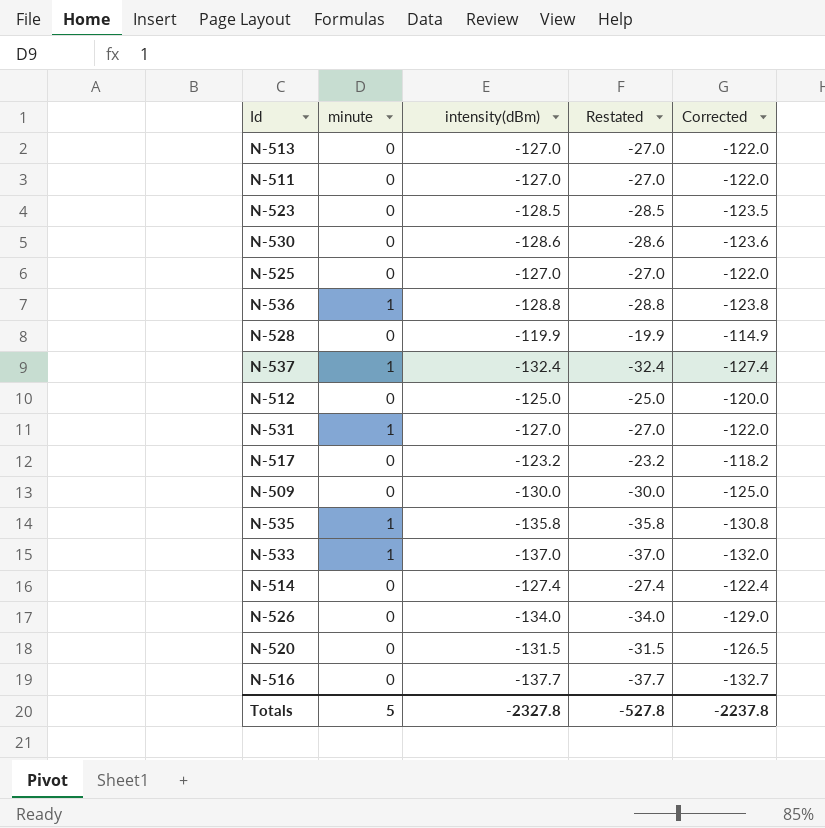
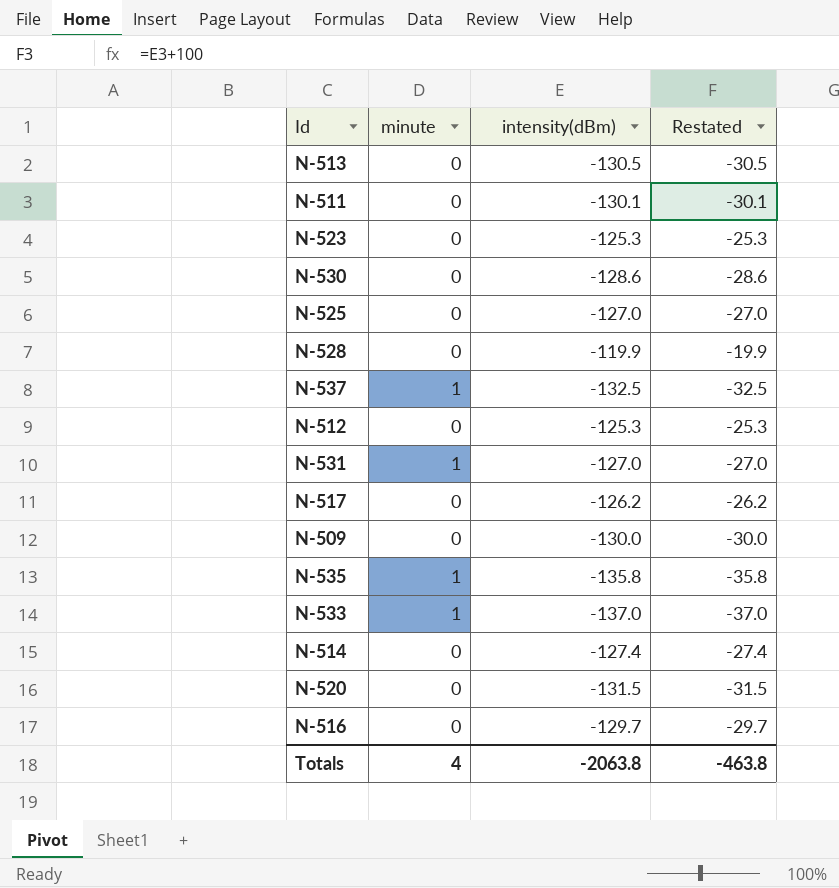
column Corrected | formula: [intensity(dBm)] + 5 -> none
row N-536: 1 | -128.8 | -28.8 | -123.8 -> none
row N-526: 0 | -134.0 | -34.0 | -129.0 -> none
N-513 | intensity(dBm): -127.0 -> -130.5
N-513 | Restated: -27.0 -> -30.5
N-511 | intensity(dBm): -127.0 -> -130.1
N-511 | Restated: -27.0 -> -30.1
N-523 | intensity(dBm): -128.5 -> -125.3
N-523 | Restated: -28.5 -> -25.3
N-537 | intensity(dBm): -132.4 -> -132.5
N-537 | Restated: -32.4 -> -32.5
N-512 | intensity(dBm): -125.0 -> -125.3
N-512 | Restated: -25.0 -> -25.3
N-517 | intensity(dBm): -123.2 -> -126.2
N-517 | Restated: -23.2 -> -26.2
N-516 | intensity(dBm): -137.7 -> -129.7
N-516 | Restated: -37.7 -> -29.7
Totals | minute: 5 -> 4
Totals | intensity(dBm): -2327.8 -> -2063.8
Totals | Restated: -527.8 -> -463.8

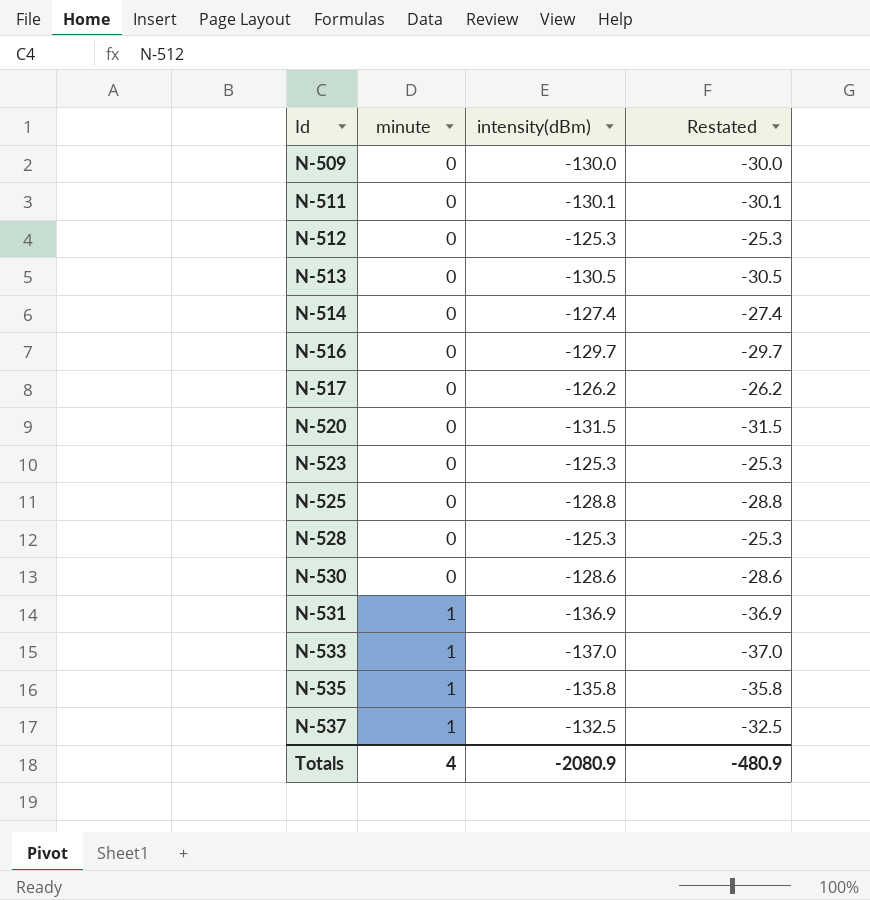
row order: none -> Id ascending
N-525 | intensity(dBm): -127.0 -> -128.8
N-525 | Restated: -27.0 -> -28.8
N-528 | intensity(dBm): -119.9 -> -125.3
N-528 | Restated: -19.9 -> -25.3
N-531 | intensity(dBm): -127.0 -> -136.9
N-531 | Restated: -27.0 -> -36.9
Totals | intensity(dBm): -2063.8 -> -2080.9
Totals | Restated: -463.8 -> -480.9

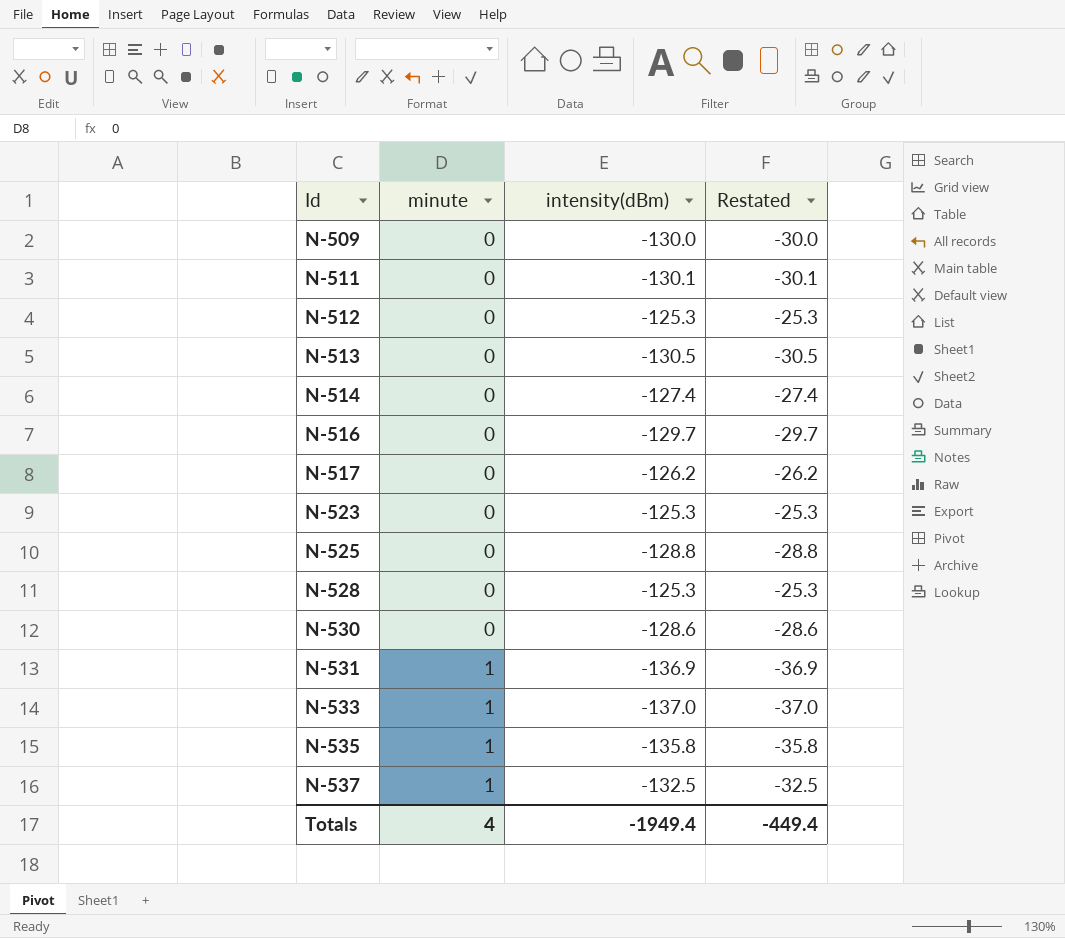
row N-520: 0 | -131.5 | -31.5 -> none
Totals | intensity(dBm): -2080.9 -> -1949.4
Totals | Restated: -480.9 -> -449.4

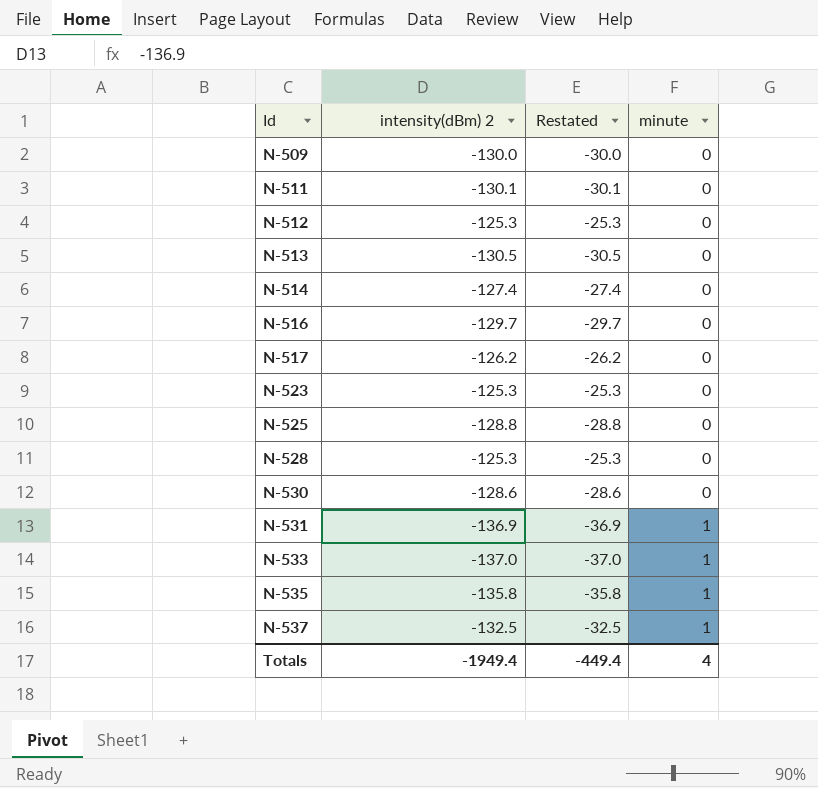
column name: intensity(dBm) -> intensity(dBm) 2
column minute | position: 2 -> 4

